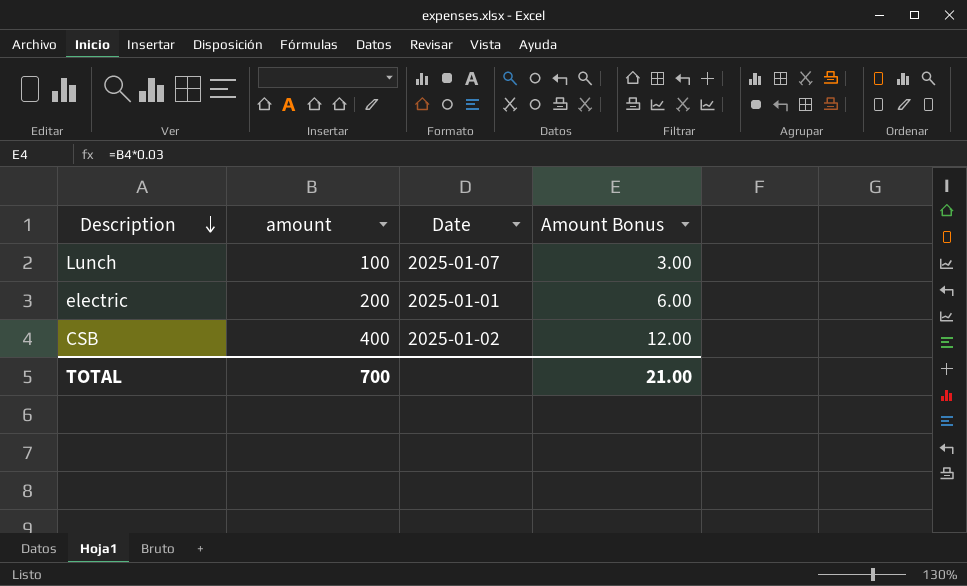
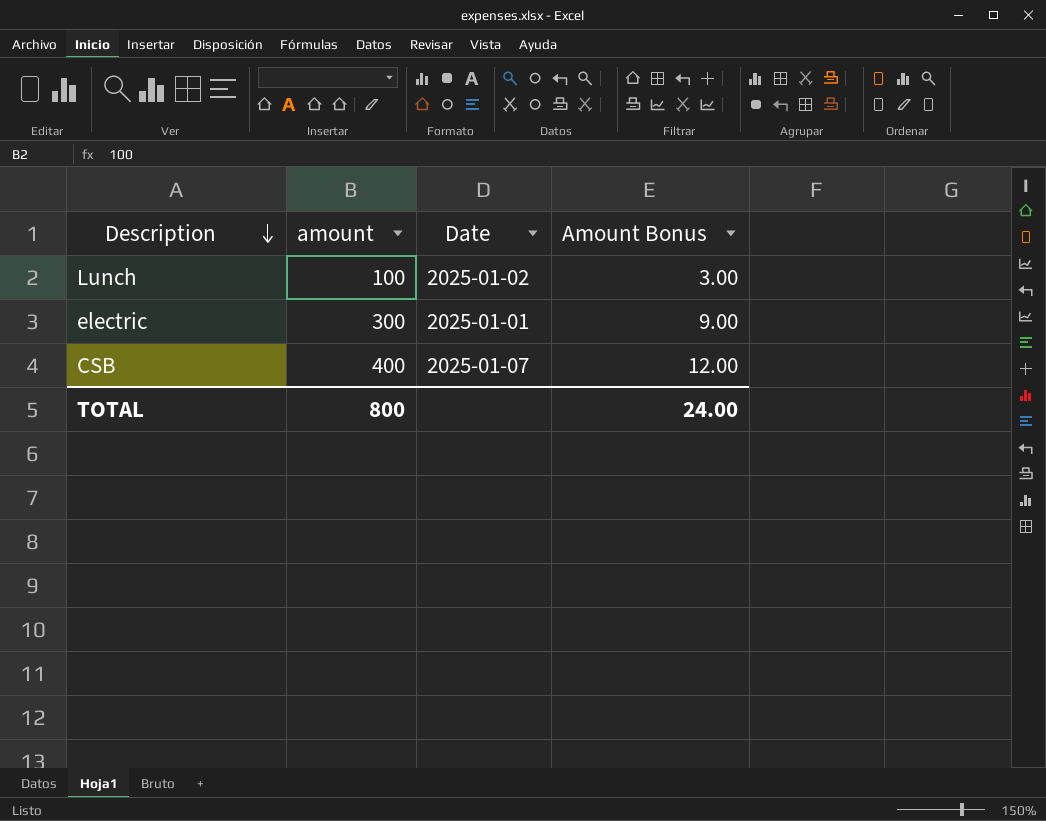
Lunch | Date: 2025-01-07 -> 2025-01-02
electric | amount: 200 -> 300
electric | Amount Bonus: 6.00 -> 9.00
CSB | Date: 2025-01-02 -> 2025-01-07
TOTAL | amount: 700 -> 800
TOTAL | Amount Bonus: 21.00 -> 24.00

